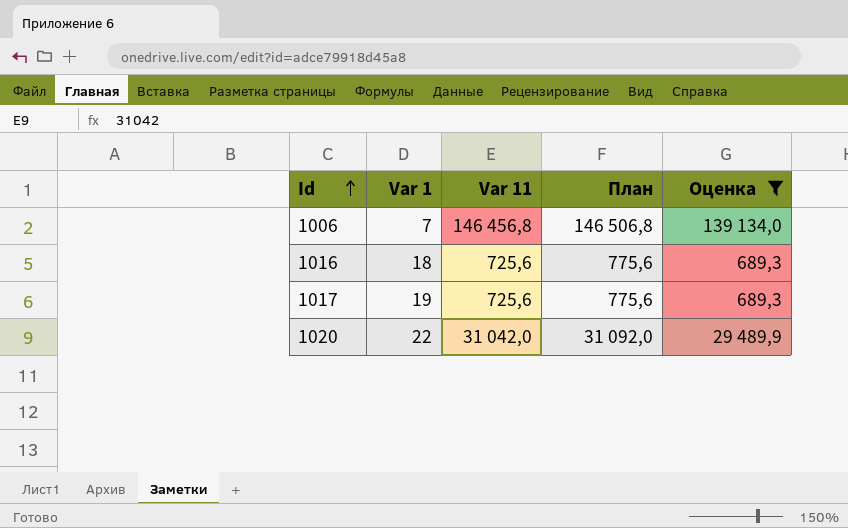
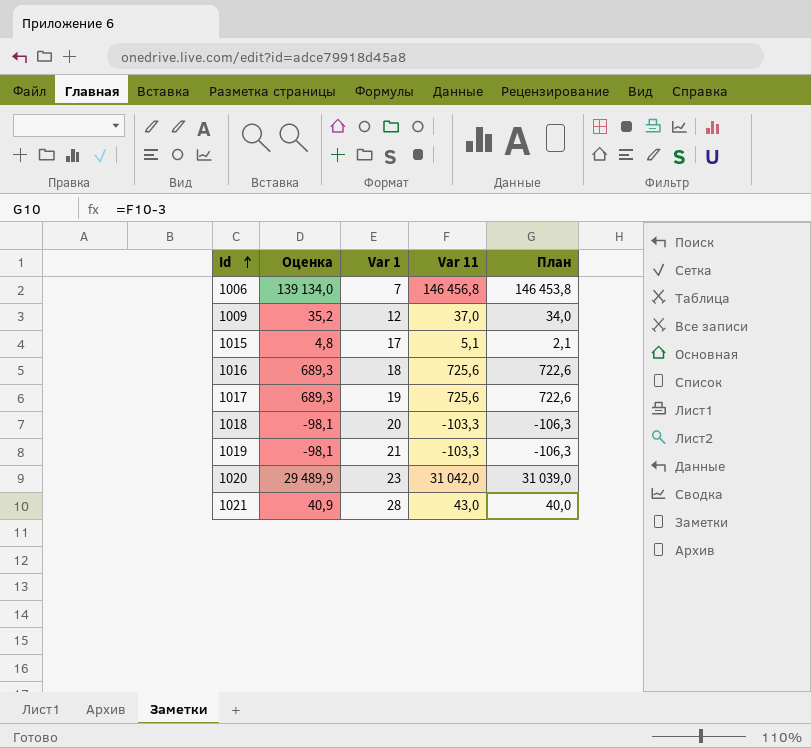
filter: Оценка >= 689,3 -> none
column Оценка | position: 5 -> 2
column План | formula: [Var 11] + 50 -> [Var 11] - 3
1020 | Var 1: 22 -> 23

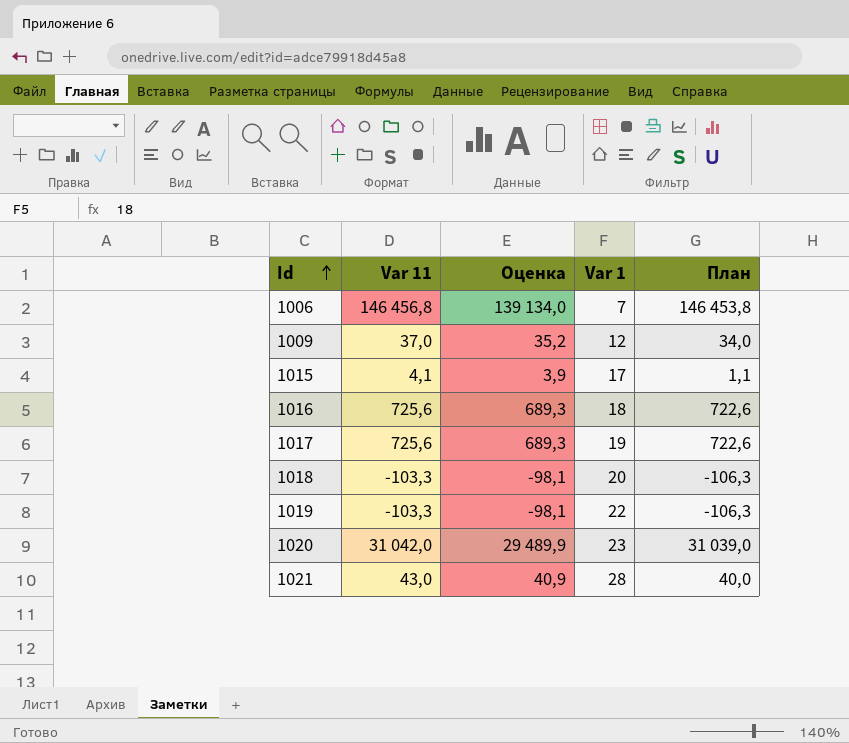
column Var 11 | position: 4 -> 2
1015 | Var 11: 5,1 -> 4,1
1015 | Оценка: 4,8 -> 3,9
1015 | План: 2,1 -> 1,1
1019 | Var 1: 21 -> 22

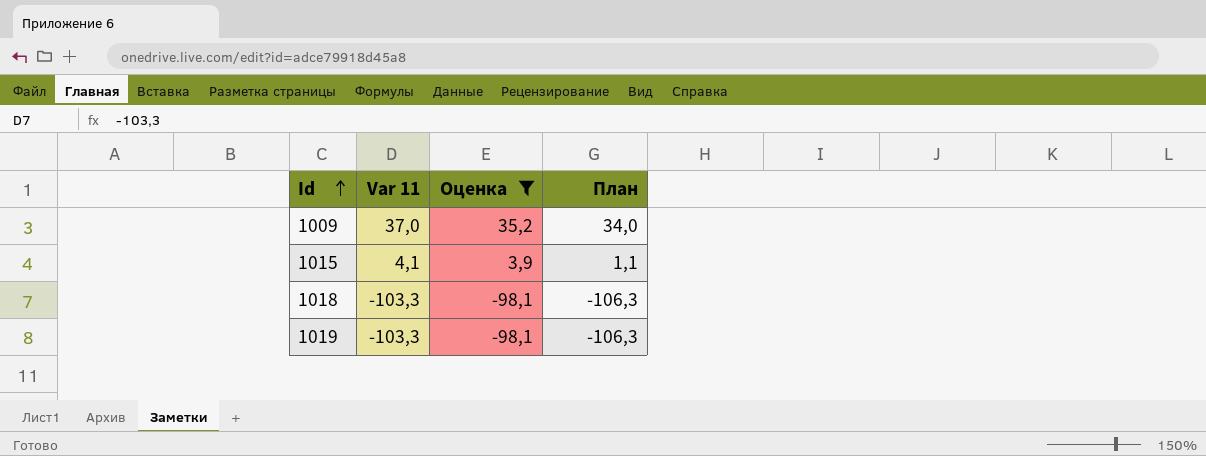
filter: none -> Оценка <= 35,2
column Var 1 | position: 4 -> none

